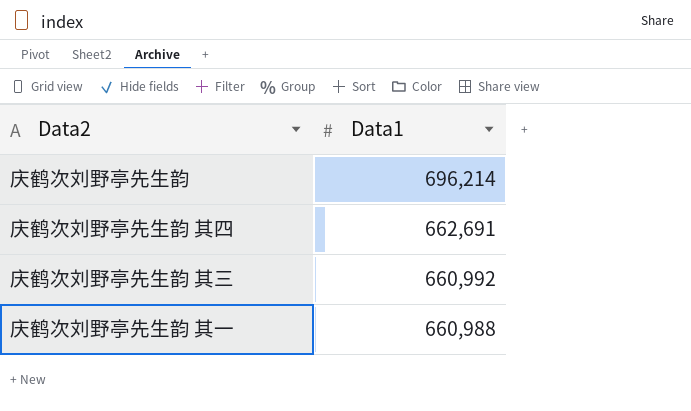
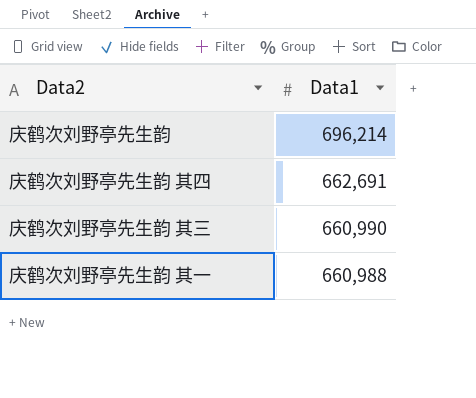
庆鹤次刘野亭先生韵 其三 | Data1: 660,992 -> 660,990

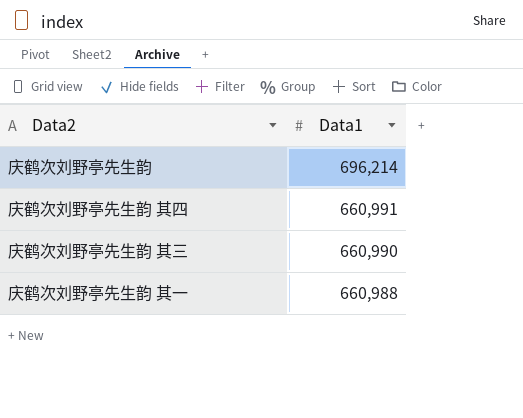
庆鹤次刘野亭先生韵 其四 | Data1: 662,691 -> 660,991

